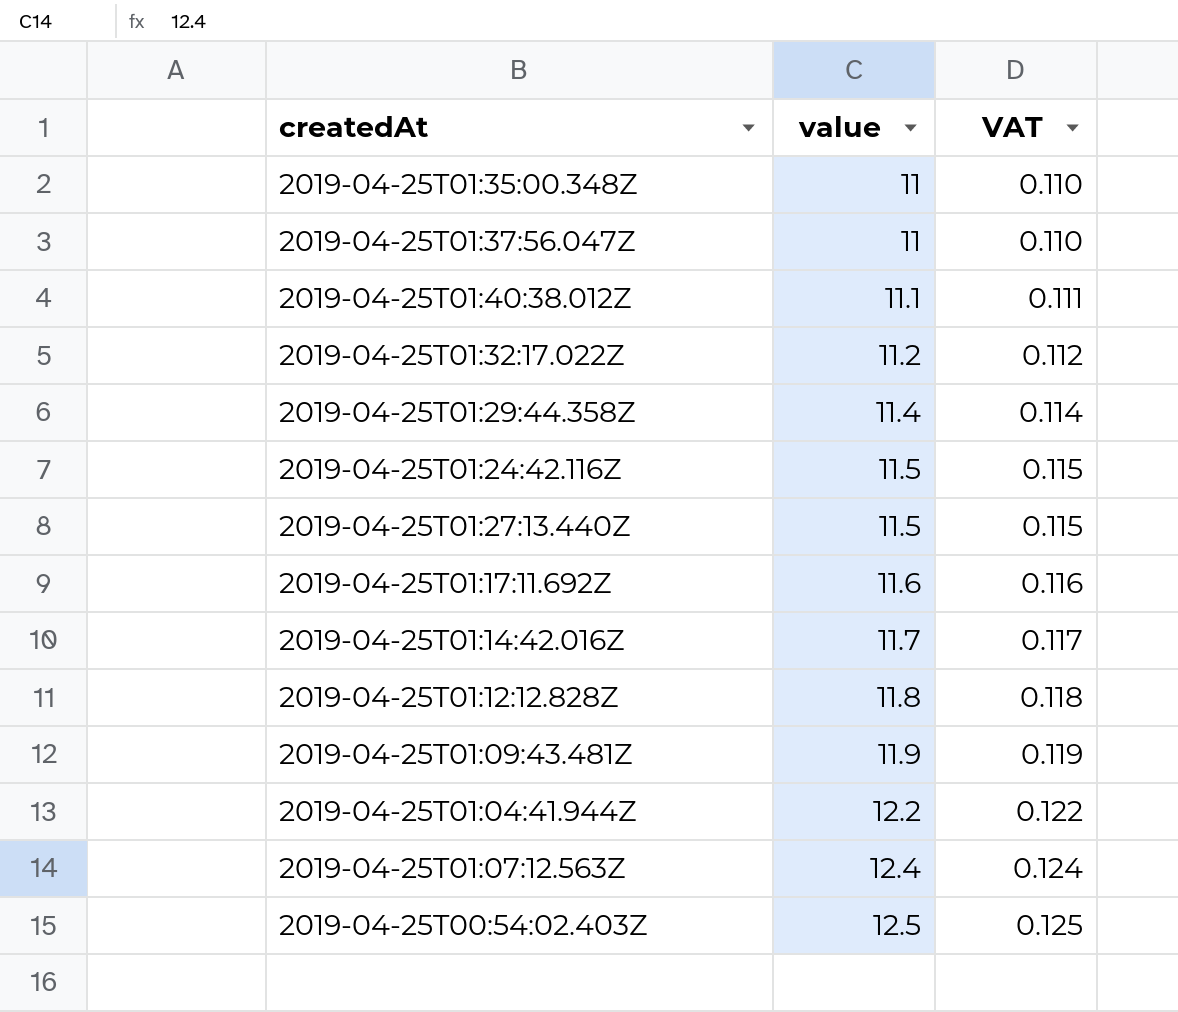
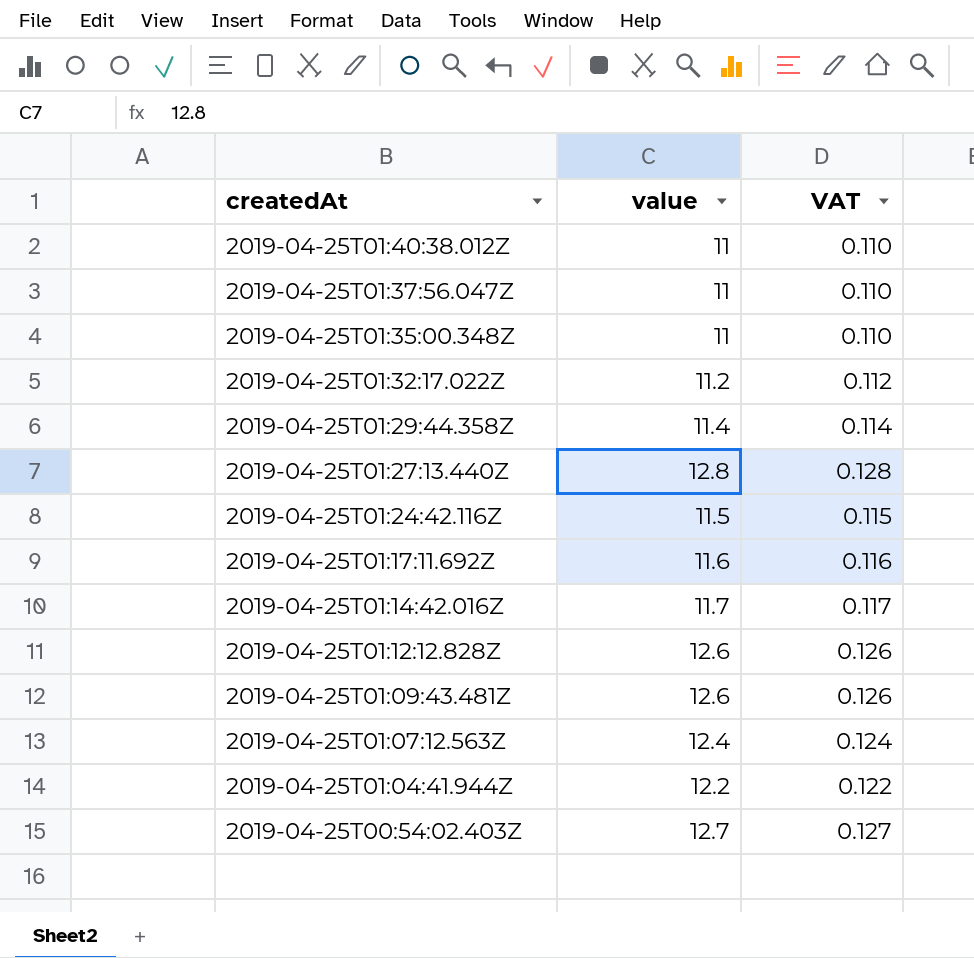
row order: value ascending -> createdAt descending
2019-04-25T01:40:38.012Z | value: 11.1 -> 11
2019-04-25T01:40:38.012Z | VAT: 0.111 -> 0.110
2019-04-25T01:27:13.440Z | value: 11.5 -> 12.8
2019-04-25T01:27:13.440Z | VAT: 0.115 -> 0.128
2019-04-25T01:12:12.828Z | value: 11.8 -> 12.6
2019-04-25T01:12:12.828Z | VAT: 0.118 -> 0.126
2019-04-25T01:09:43.481Z | value: 11.9 -> 12.6
2019-04-25T01:09:43.481Z | VAT: 0.119 -> 0.126
2019-04-25T00:54:02.403Z | value: 12.5 -> 12.7
2019-04-25T00:54:02.403Z | VAT: 0.125 -> 0.127

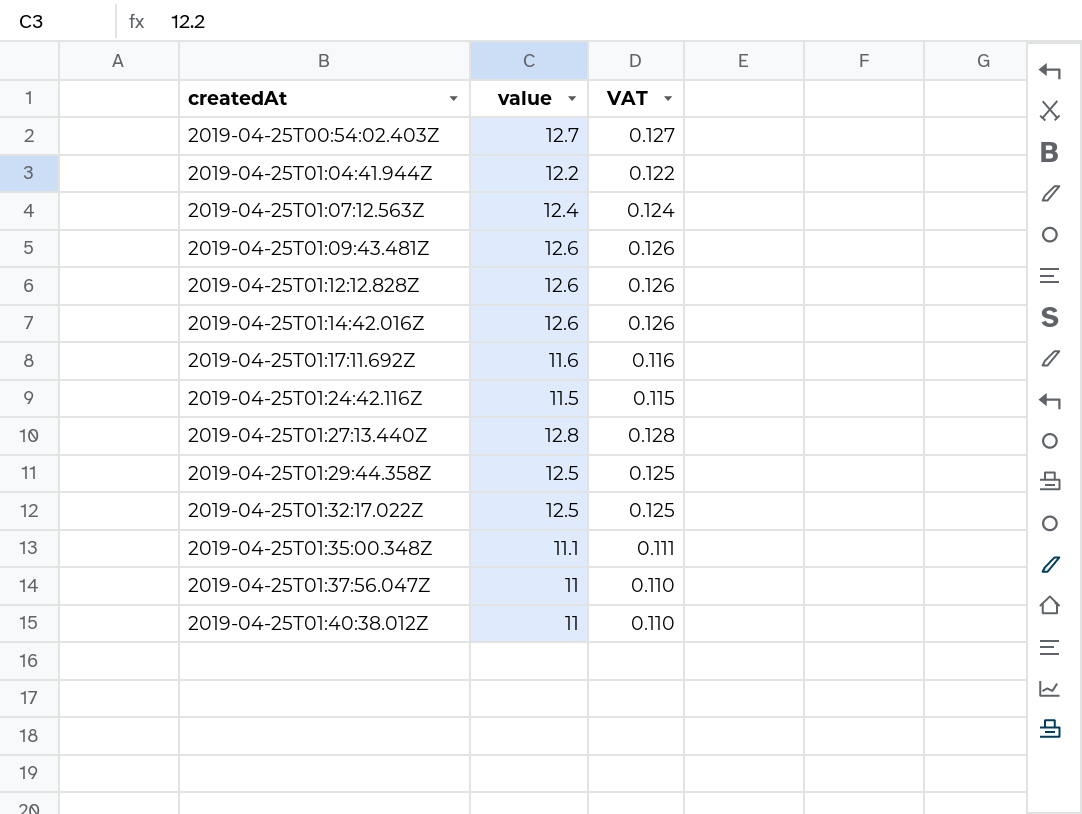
row order: createdAt descending -> createdAt ascending
2019-04-25T01:14:42.016Z | value: 11.7 -> 12.6
2019-04-25T01:14:42.016Z | VAT: 0.117 -> 0.126
2019-04-25T01:29:44.358Z | value: 11.4 -> 12.5
2019-04-25T01:29:44.358Z | VAT: 0.114 -> 0.125
2019-04-25T01:32:17.022Z | value: 11.2 -> 12.5
2019-04-25T01:32:17.022Z | VAT: 0.112 -> 0.125
2019-04-25T01:35:00.348Z | value: 11 -> 11.1
2019-04-25T01:35:00.348Z | VAT: 0.110 -> 0.111

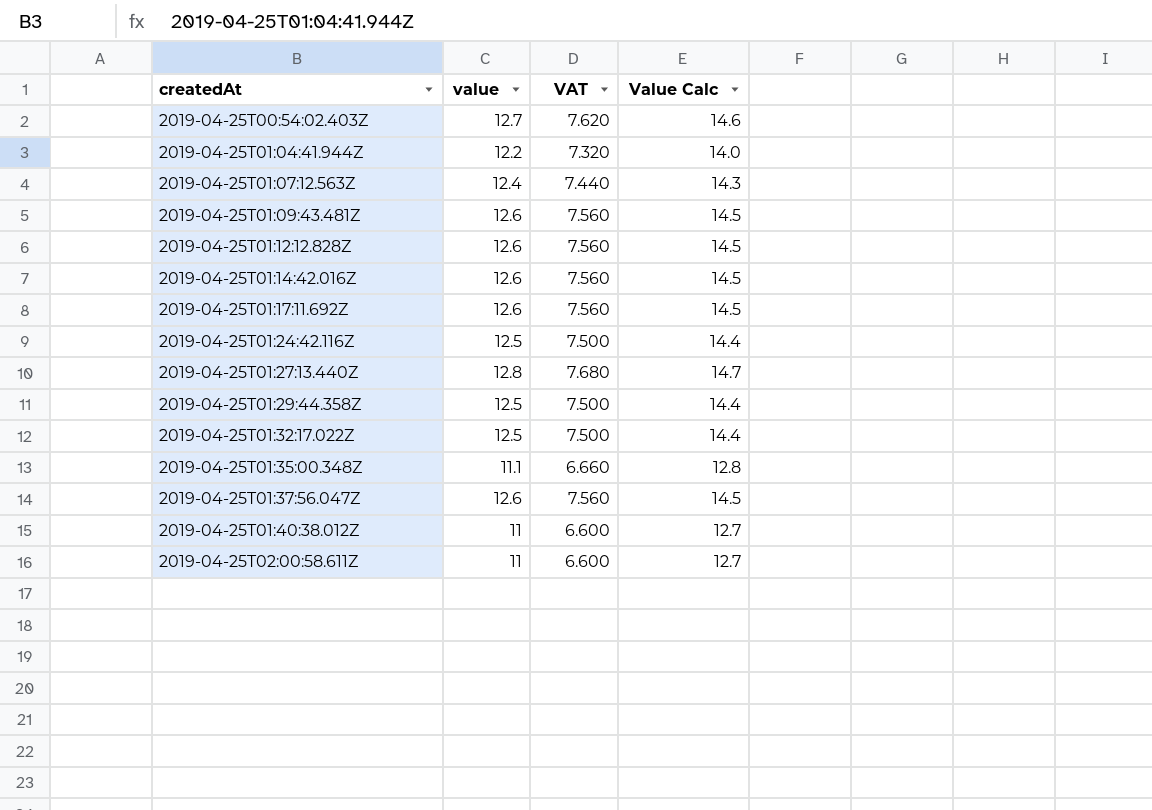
column VAT | formula: [value] * 0.01 -> [value] * 0.6
column Value Calc | formula: none -> [value] * 1.15
2019-04-25T01:17:11.692Z | value: 11.6 -> 12.6
2019-04-25T01:24:42.116Z | value: 11.5 -> 12.5
2019-04-25T01:37:56.047Z | value: 11 -> 12.6
row 2019-04-25T02:00:58.611Z: none -> 11 | 6.600 | 12.7

